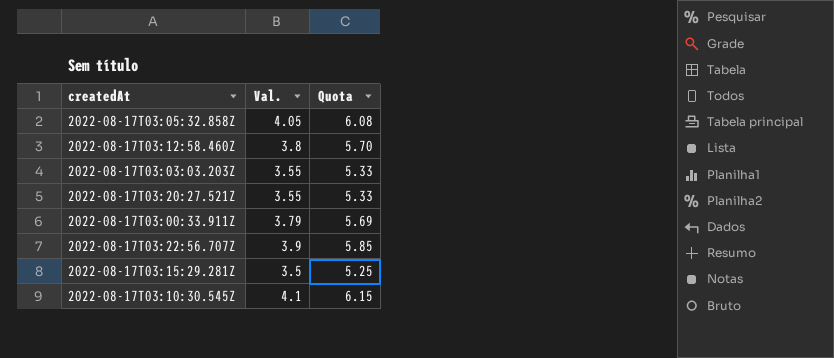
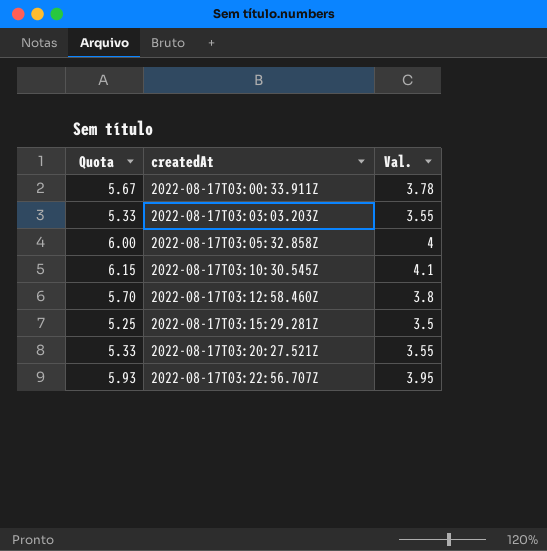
row order: none -> createdAt ascending
column Quota | position: 3 -> 1
2022-08-17T03:00:33.911Z | Quota: 5.69 -> 5.67
2022-08-17T03:00:33.911Z | Val.: 3.79 -> 3.78
2022-08-17T03:05:32.858Z | Quota: 6.08 -> 6.00
2022-08-17T03:05:32.858Z | Val.: 4.05 -> 4
2022-08-17T03:22:56.707Z | Quota: 5.85 -> 5.93
2022-08-17T03:22:56.707Z | Val.: 3.9 -> 3.95

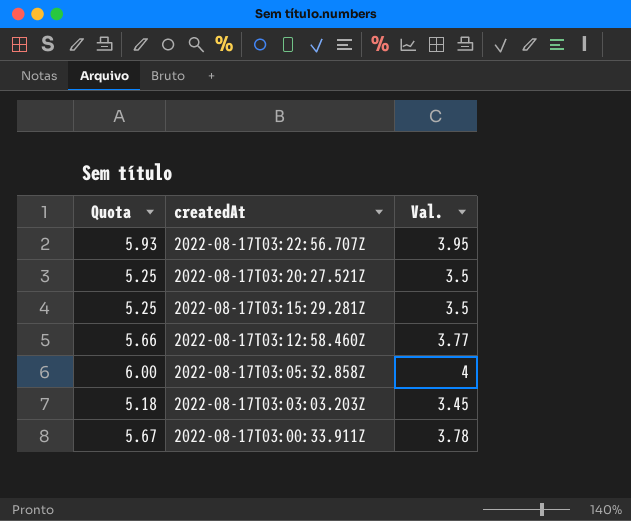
row order: createdAt ascending -> createdAt descending
row 2022-08-17T03:10:30.545Z: 6.15 | 4.1 -> none
2022-08-17T03:20:27.521Z | Quota: 5.33 -> 5.25
2022-08-17T03:20:27.521Z | Val.: 3.55 -> 3.5
2022-08-17T03:12:58.460Z | Quota: 5.70 -> 5.66
2022-08-17T03:12:58.460Z | Val.: 3.8 -> 3.77
2022-08-17T03:03:03.203Z | Quota: 5.33 -> 5.18
2022-08-17T03:03:03.203Z | Val.: 3.55 -> 3.45

